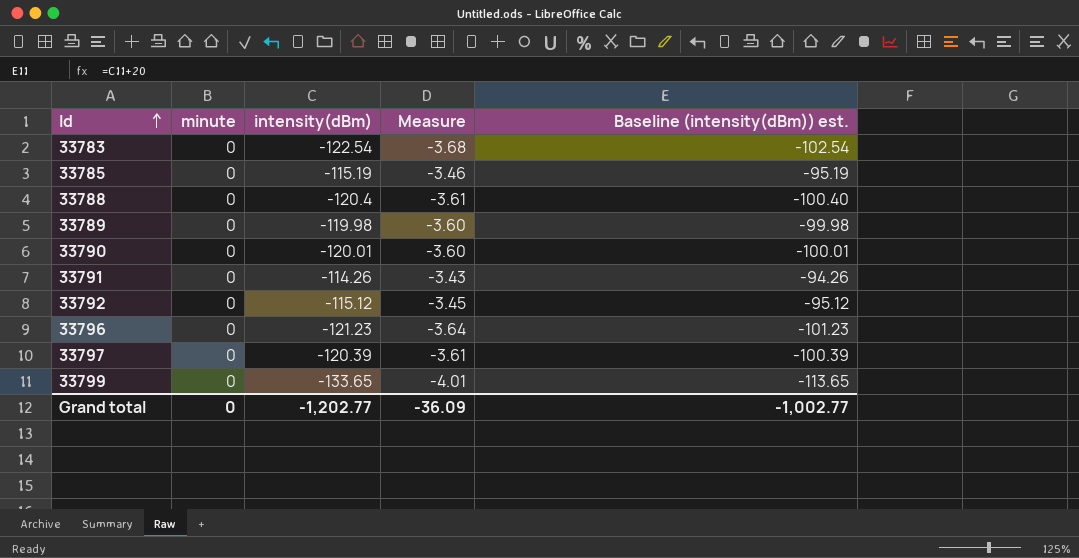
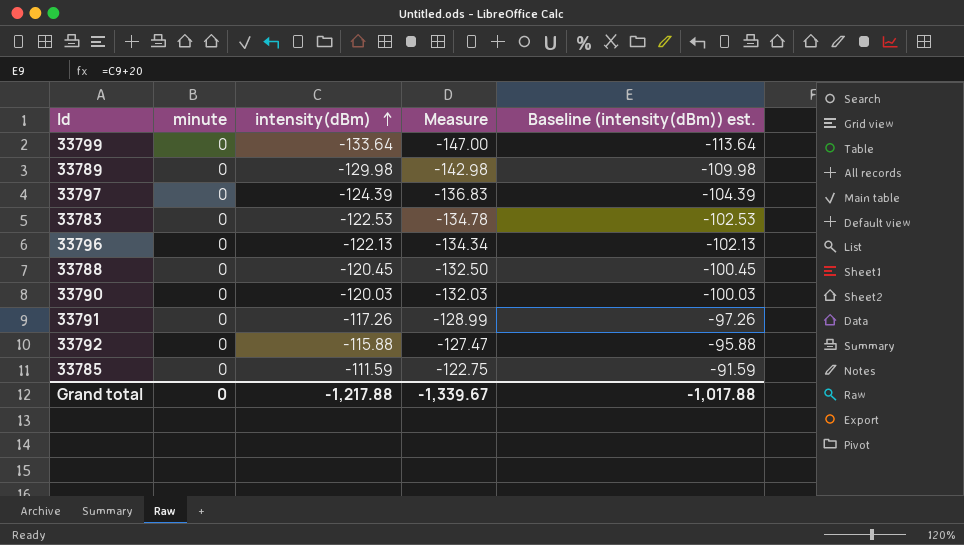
row order: Id ascending -> intensity(dBm) ascending
column Measure | formula: [intensity(dBm)] * 0.03 -> [intensity(dBm)] * 1.1
33799 | intensity(dBm): -133.65 -> -133.64
33799 | Baseline (intensity(dBm)) est.: -113.65 -> -113.64
33789 | intensity(dBm): -119.98 -> -129.98
33789 | Baseline (intensity(dBm)) est.: -99.98 -> -109.98
33797 | intensity(dBm): -120.39 -> -124.39
33797 | Baseline (intensity(dBm)) est.: -100.39 -> -104.39
33783 | intensity(dBm): -122.54 -> -122.53
33783 | Baseline (intensity(dBm)) est.: -102.54 -> -102.53
33796 | intensity(dBm): -121.23 -> -122.13
33796 | Baseline (intensity(dBm)) est.: -101.23 -> -102.13
33788 | intensity(dBm): -120.4 -> -120.45
33788 | Baseline (intensity(dBm)) est.: -100.40 -> -100.45
33790 | intensity(dBm): -120.01 -> -120.03
33790 | Baseline (intensity(dBm)) est.: -100.01 -> -100.03
33791 | intensity(dBm): -114.26 -> -117.26
33791 | Baseline (intensity(dBm)) est.: -94.26 -> -97.26
33792 | intensity(dBm): -115.12 -> -115.88
33792 | Baseline (intensity(dBm)) est.: -95.12 -> -95.88
33785 | intensity(dBm): -115.19 -> -111.59
33785 | Baseline (intensity(dBm)) est.: -95.19 -> -91.59
Grand total | intensity(dBm): -1,202.77 -> -1,217.88
Grand total | Measure: -36.09 -> -1,339.67
Grand total | Baseline (intensity(dBm)) est.: -1,002.77 -> -1,017.88

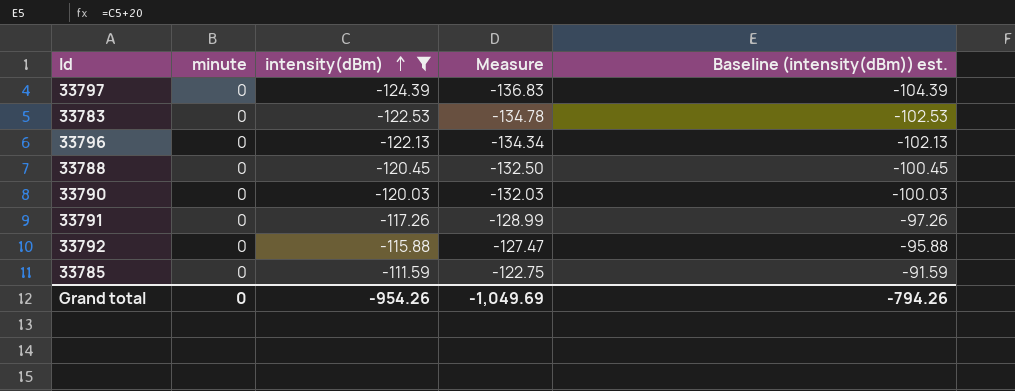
filter: none -> intensity(dBm) >= -124.39
Grand total | intensity(dBm): -1,217.88 -> -954.26
Grand total | Measure: -1,339.67 -> -1,049.69
Grand total | Baseline (intensity(dBm)) est.: -1,017.88 -> -794.26

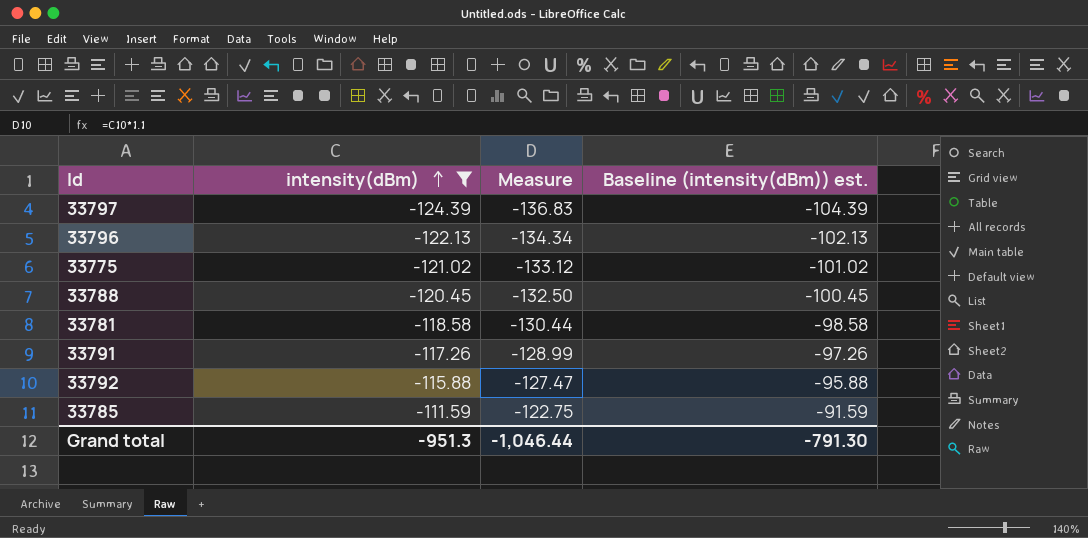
column minute | position: 2 -> none
row 33783: 0 | -122.53 | -134.78 | -102.53 -> none
row 33790: 0 | -120.03 | -132.03 | -100.03 -> none
row 33775: none -> -121.02 | -133.12 | -101.02
row 33781: none -> -118.58 | -130.44 | -98.58
Grand total | intensity(dBm): -954.26 -> -951.3
Grand total | Measure: -1,049.69 -> -1,046.44
Grand total | Baseline (intensity(dBm)) est.: -794.26 -> -791.30

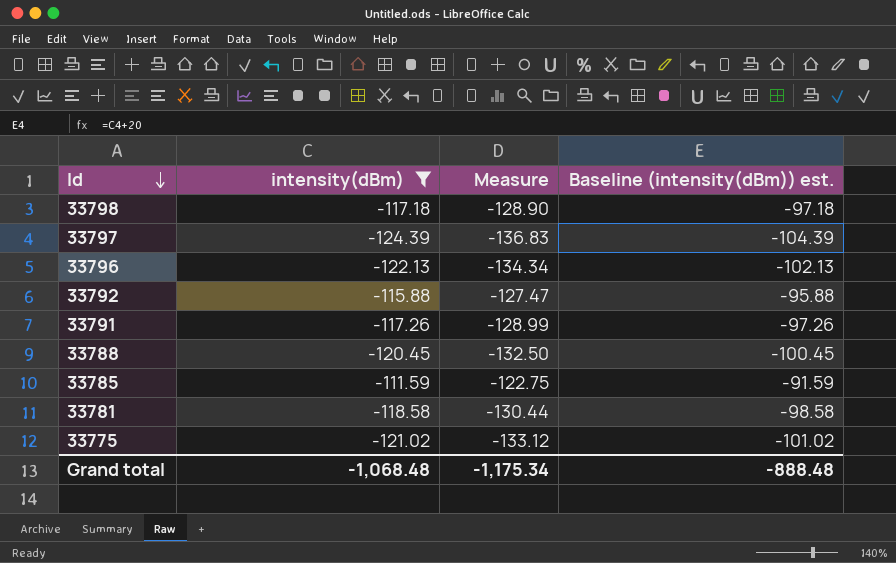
row order: intensity(dBm) ascending -> Id descending
row 33798: none -> -117.18 | -128.90 | -97.18
Grand total | intensity(dBm): -951.3 -> -1,068.48
Grand total | Measure: -1,046.44 -> -1,175.34
Grand total | Baseline (intensity(dBm)) est.: -791.30 -> -888.48

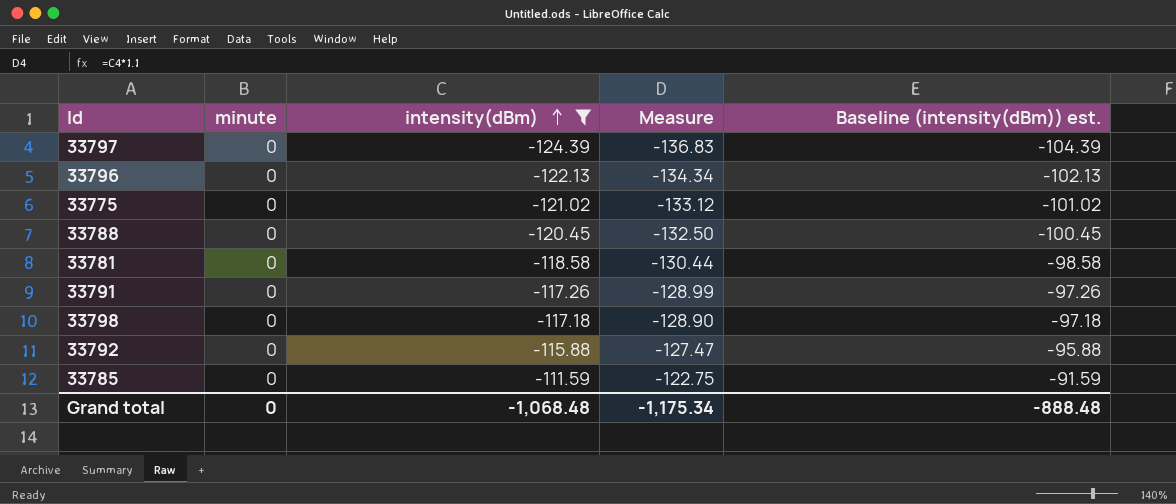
row order: Id descending -> intensity(dBm) ascending
column minute | position: none -> 2

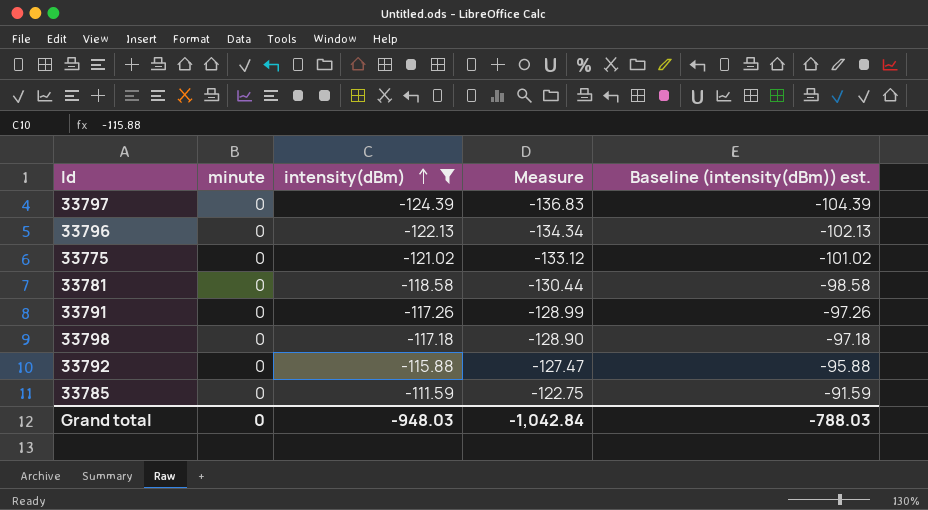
row 33788: 0 | -120.45 | -132.50 | -100.45 -> none
Grand total | intensity(dBm): -1,068.48 -> -948.03
Grand total | Measure: -1,175.34 -> -1,042.84
Grand total | Baseline (intensity(dBm)) est.: -888.48 -> -788.03

